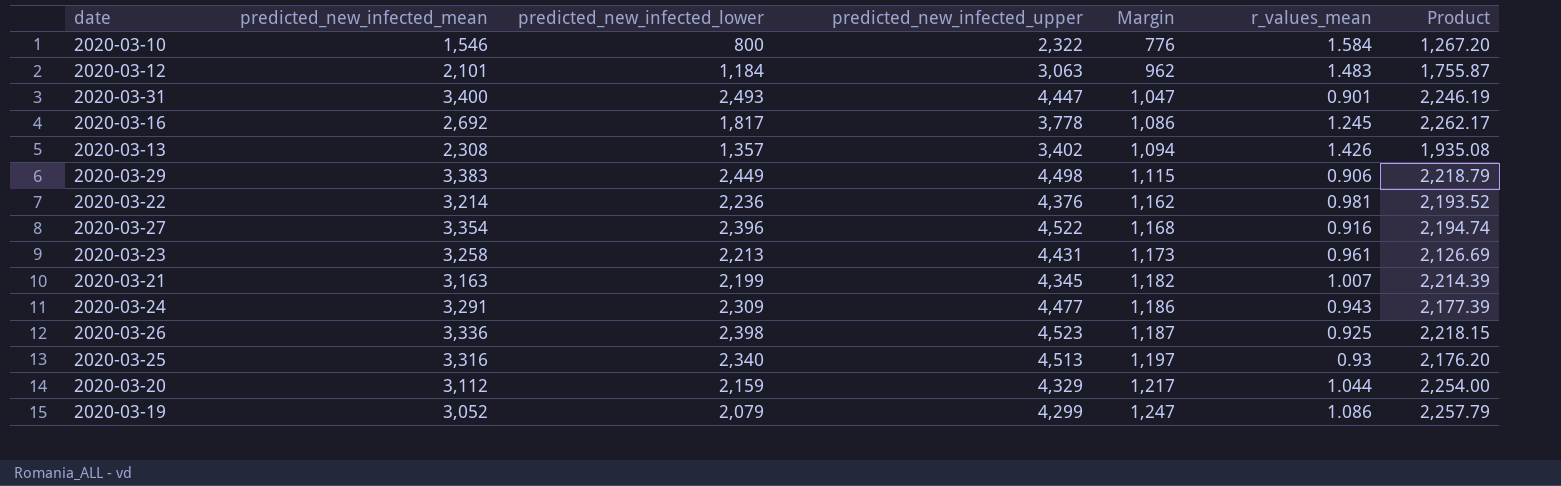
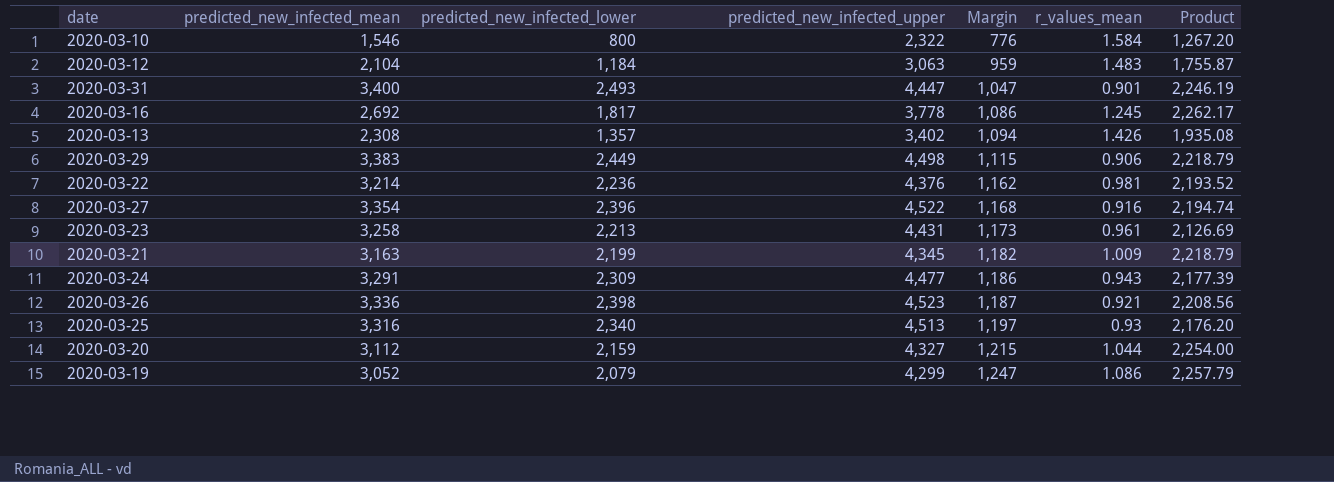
2020-03-12 | predicted_new_infected_mean: 2,101 -> 2,104
2020-03-12 | Margin: 962 -> 959
2020-03-21 | r_values_mean: 1.007 -> 1.009
2020-03-21 | Product: 2,214.39 -> 2,218.79
2020-03-26 | r_values_mean: 0.925 -> 0.921
2020-03-26 | Product: 2,218.15 -> 2,208.56
2020-03-20 | predicted_new_infected_upper: 4,329 -> 4,327
2020-03-20 | Margin: 1,217 -> 1,215

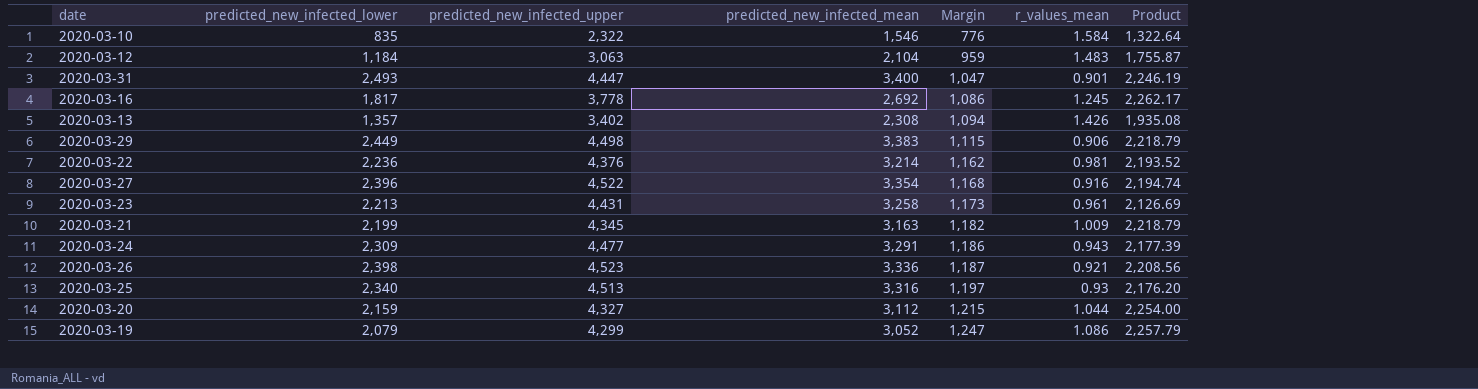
column predicted_new_infected_mean | position: 2 -> 4
2020-03-10 | predicted_new_infected_lower: 800 -> 835
2020-03-10 | Product: 1,267.20 -> 1,322.64

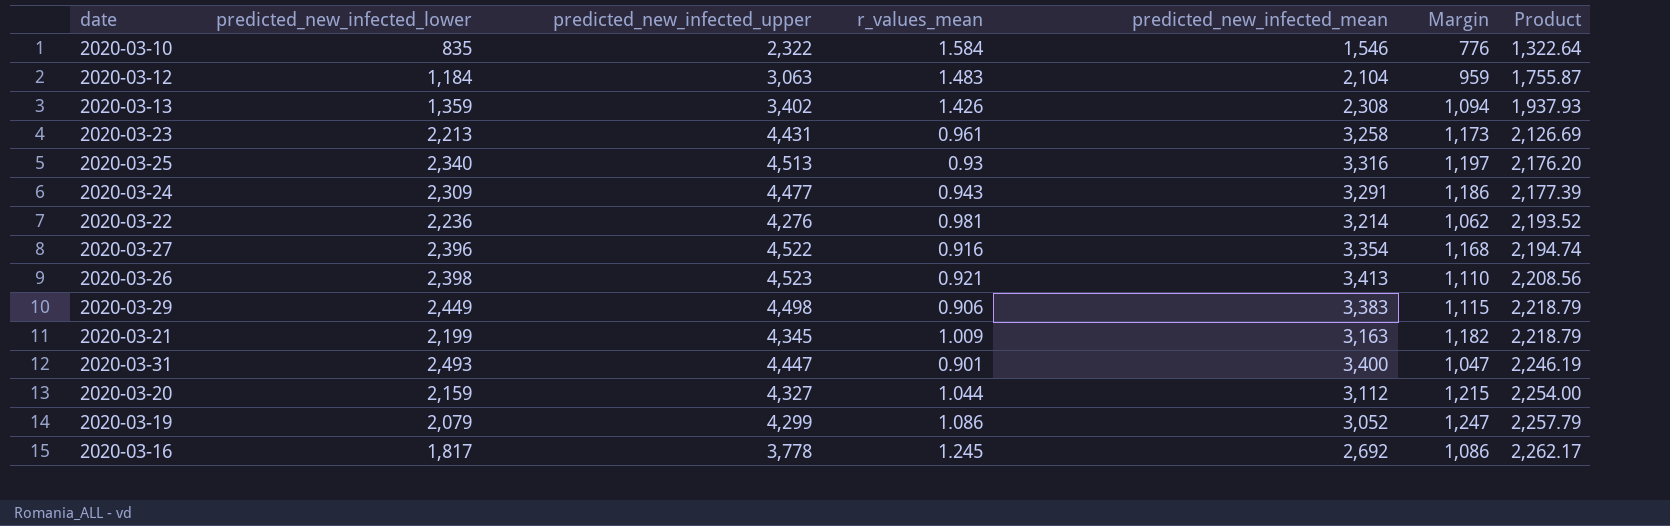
row order: Margin ascending -> Product ascending
column r_values_mean | position: 6 -> 4
2020-03-13 | predicted_new_infected_lower: 1,357 -> 1,359
2020-03-13 | Product: 1,935.08 -> 1,937.93
2020-03-22 | predicted_new_infected_upper: 4,376 -> 4,276
2020-03-22 | Margin: 1,162 -> 1,062
2020-03-26 | predicted_new_infected_mean: 3,336 -> 3,413
2020-03-26 | Margin: 1,187 -> 1,110

